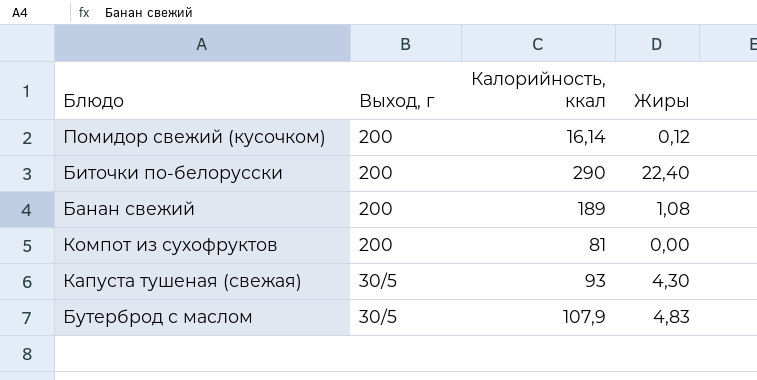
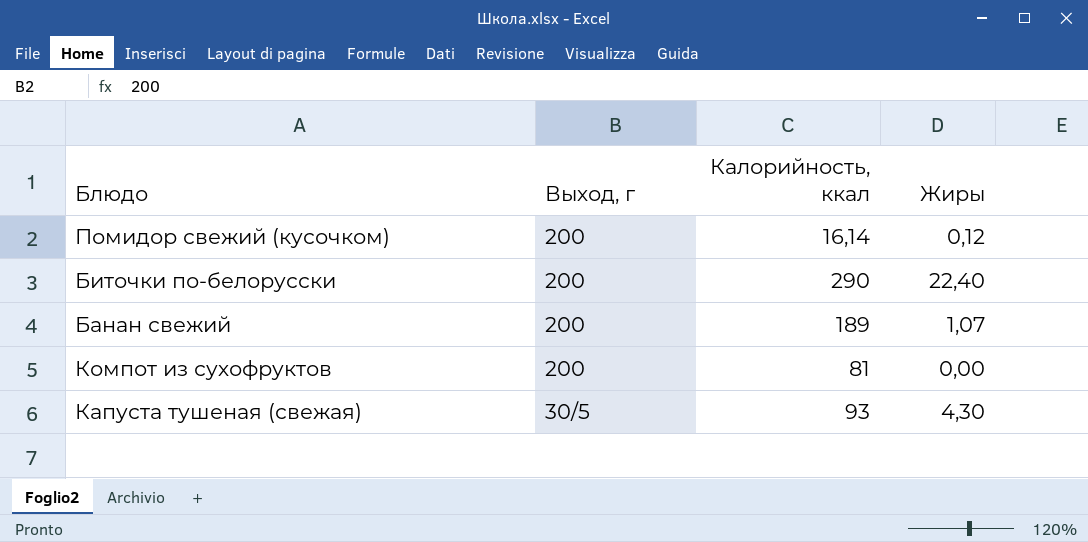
row Бутерброд с маслом: 30/5 | 107,9 | 4,83 -> none
Банан свежий | Жиры: 1,08 -> 1,07

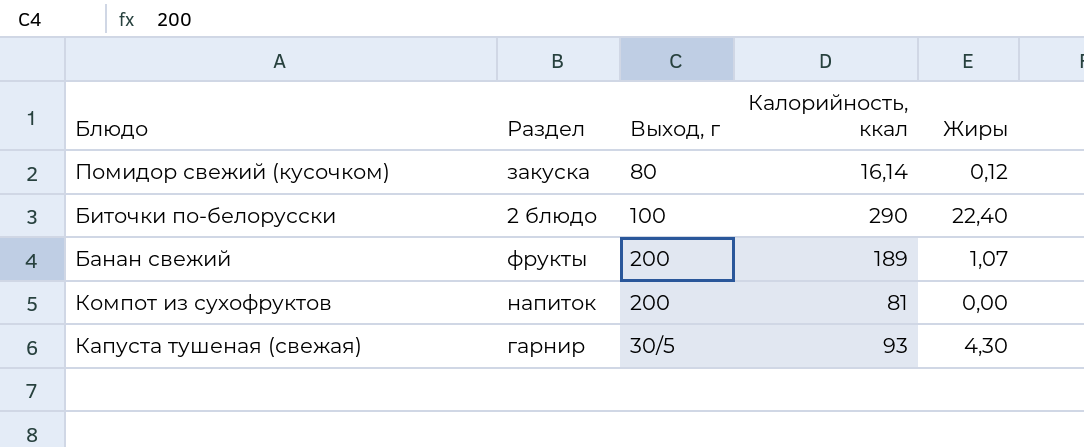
column Раздел | position: none -> 2
Помидор свежий (кусочком) | Выход, г: 200 -> 80
Биточки по-белорусски | Выход, г: 200 -> 100

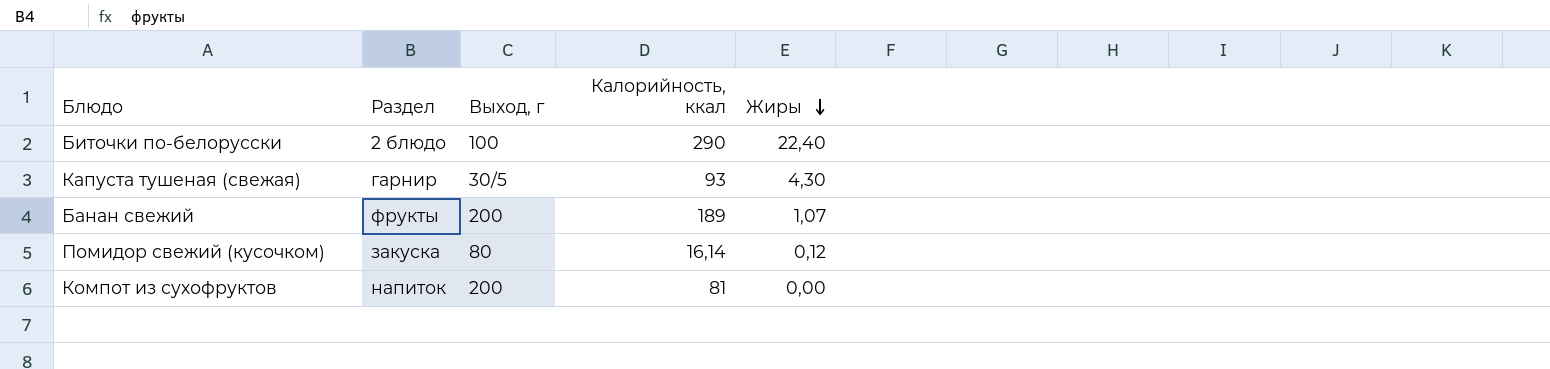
row order: none -> Жиры descending

